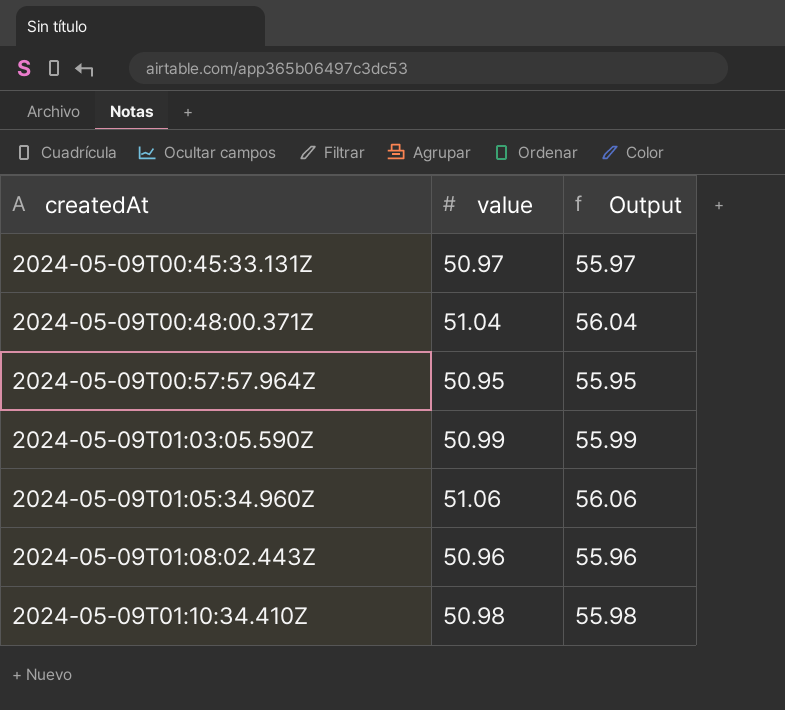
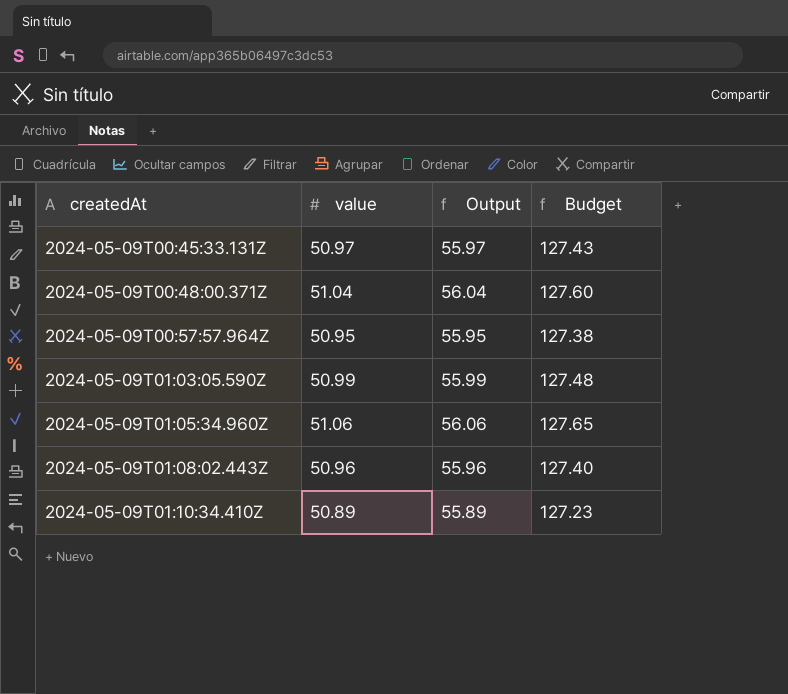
column Budget | formula: none -> [value] * 2.5
2024-05-09T01:10:34.410Z | value: 50.98 -> 50.89
2024-05-09T01:10:34.410Z | Output: 55.98 -> 55.89

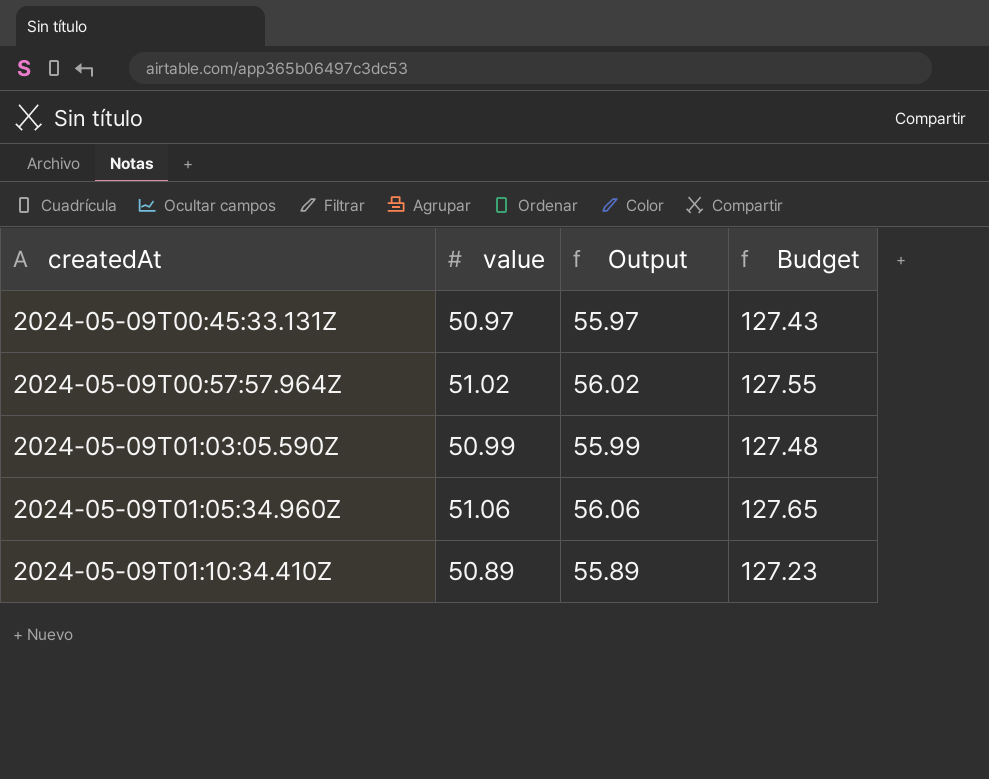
row 2024-05-09T00:48:00.371Z: 51.04 | 56.04 | 127.60 -> none
row 2024-05-09T01:08:02.443Z: 50.96 | 55.96 | 127.40 -> none
2024-05-09T00:57:57.964Z | value: 50.95 -> 51.02
2024-05-09T00:57:57.964Z | Output: 55.95 -> 56.02
2024-05-09T00:57:57.964Z | Budget: 127.38 -> 127.55

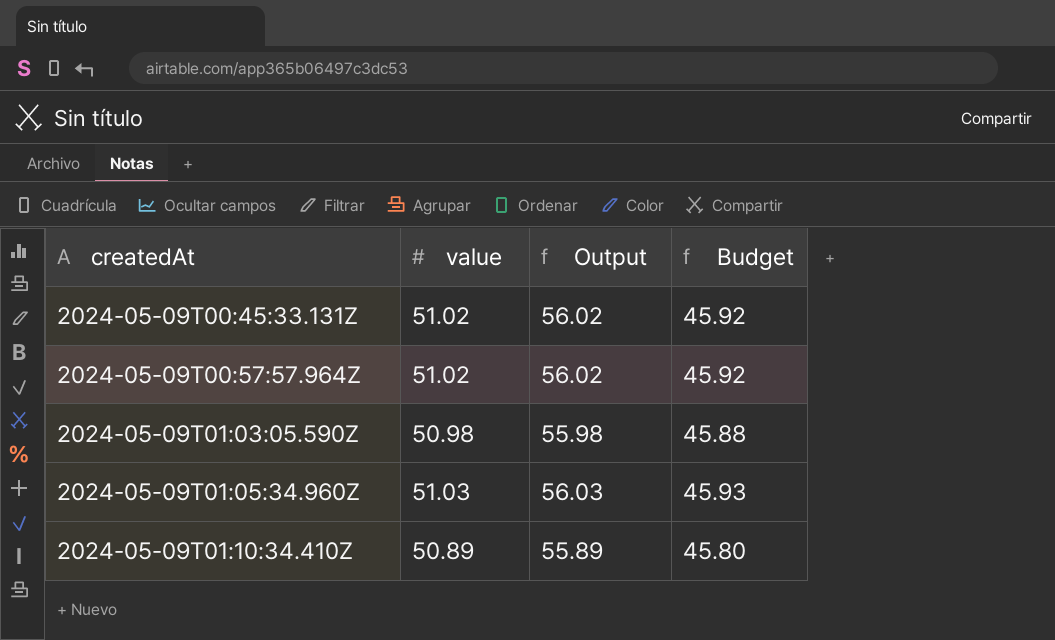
column Budget | formula: [value] * 2.5 -> [value] * 0.9
2024-05-09T00:45:33.131Z | value: 50.97 -> 51.02
2024-05-09T00:45:33.131Z | Output: 55.97 -> 56.02
2024-05-09T01:03:05.590Z | value: 50.99 -> 50.98
2024-05-09T01:03:05.590Z | Output: 55.99 -> 55.98
2024-05-09T01:05:34.960Z | value: 51.06 -> 51.03
2024-05-09T01:05:34.960Z | Output: 56.06 -> 56.03

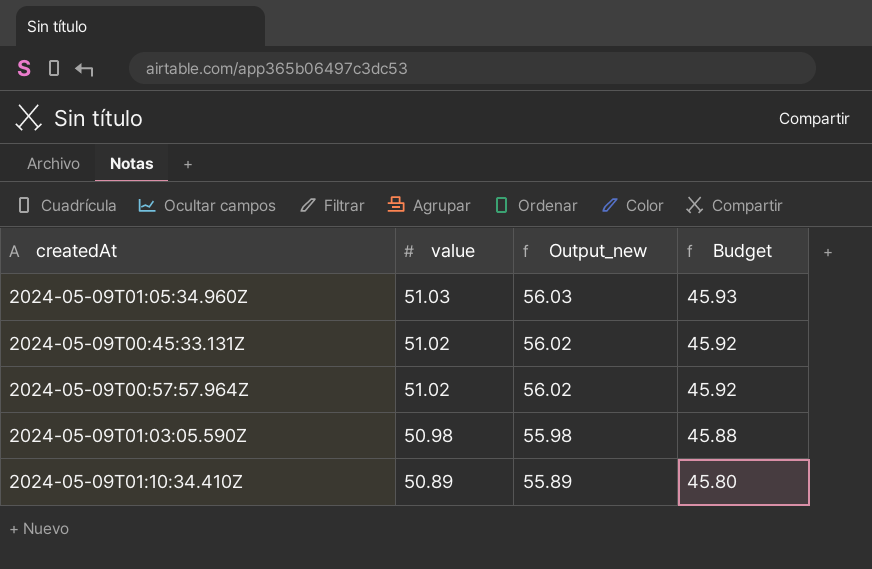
row order: createdAt ascending -> value descending
column name: Output -> Output_new

